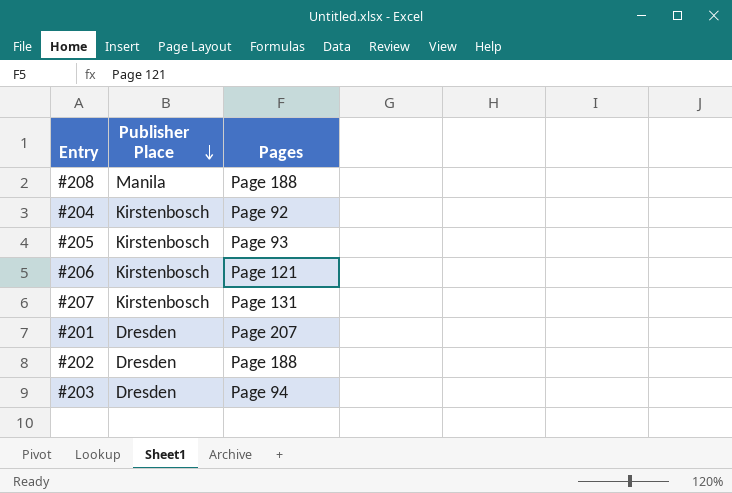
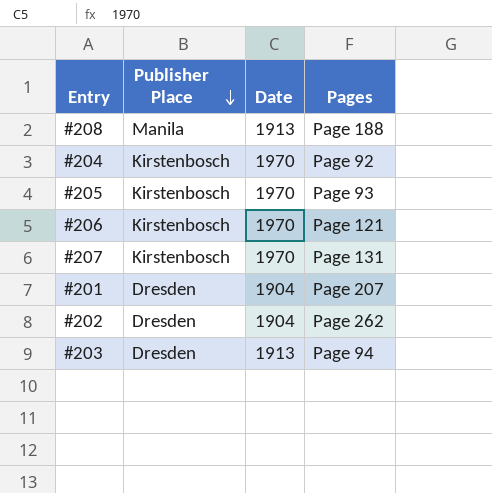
column Date | position: none -> 3
#202 | Pages: Page 188 -> Page 262

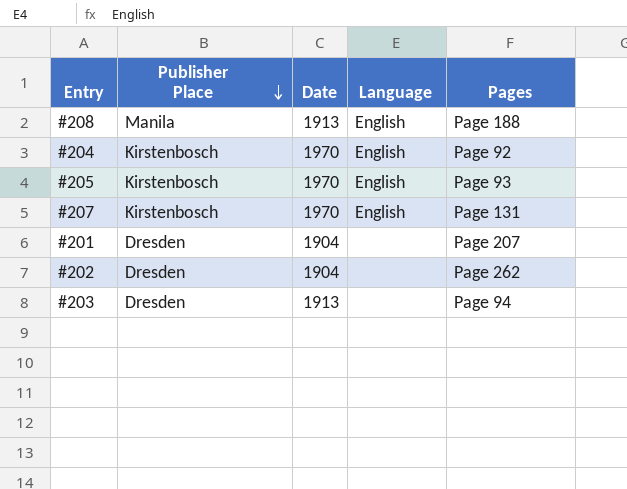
column Language | position: none -> 4
row #206: Kirstenbosch | 1970 | Page 121 -> none

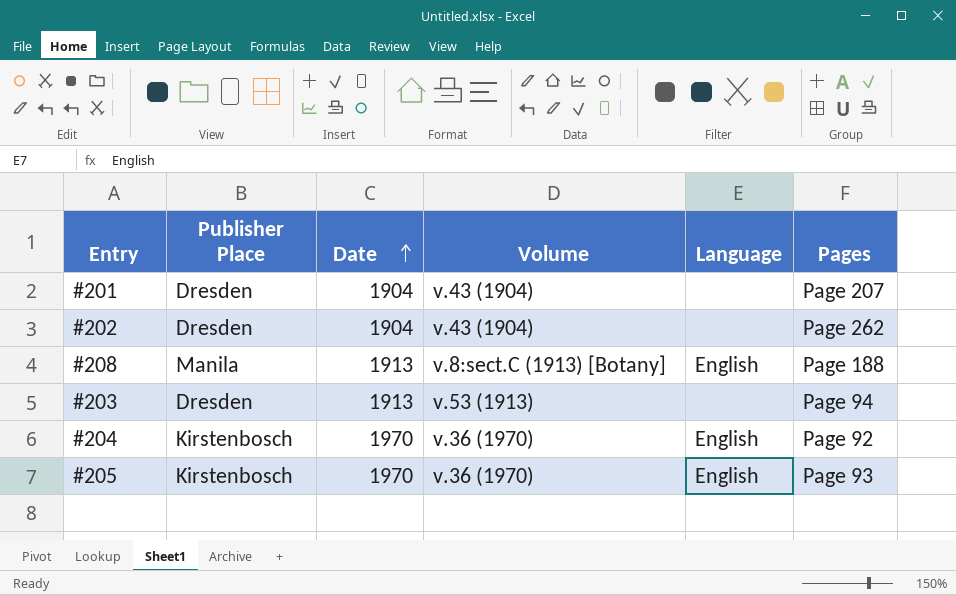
row order: Publisher Place descending -> Date ascending
column Volume | position: none -> 4
row #207: Kirstenbosch | 1970 | English | Page 131 -> none

